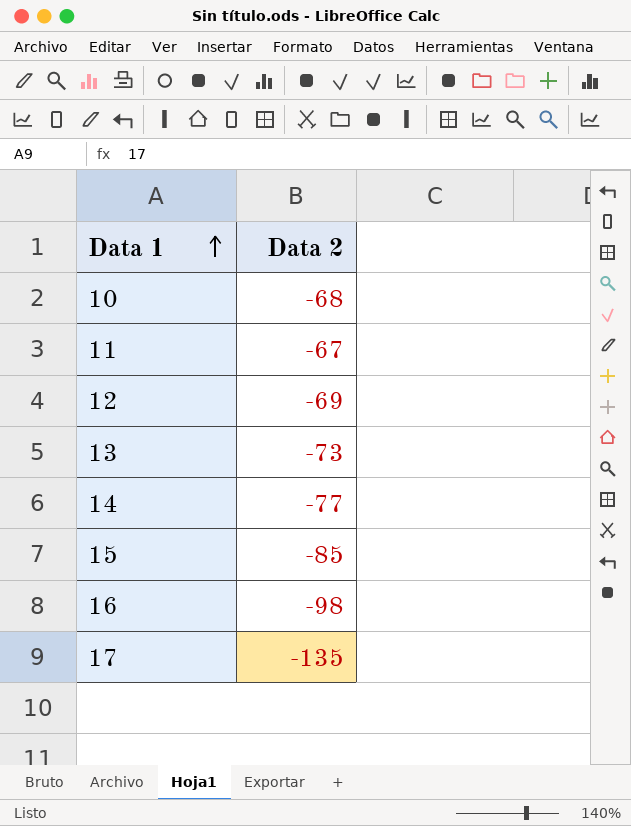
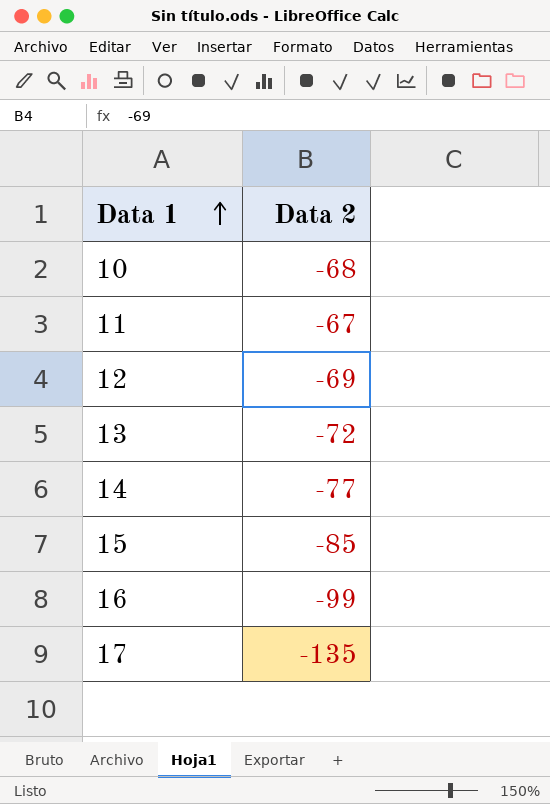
13 | Data 2: -73 -> -72
16 | Data 2: -98 -> -99

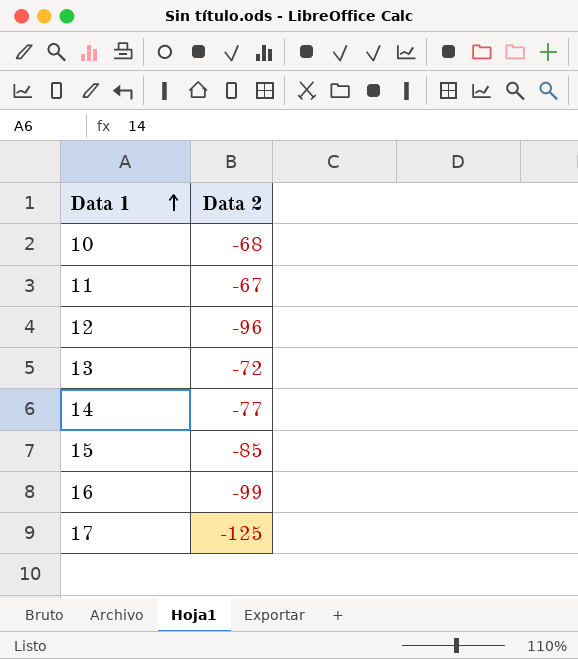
12 | Data 2: -69 -> -96
17 | Data 2: -135 -> -125

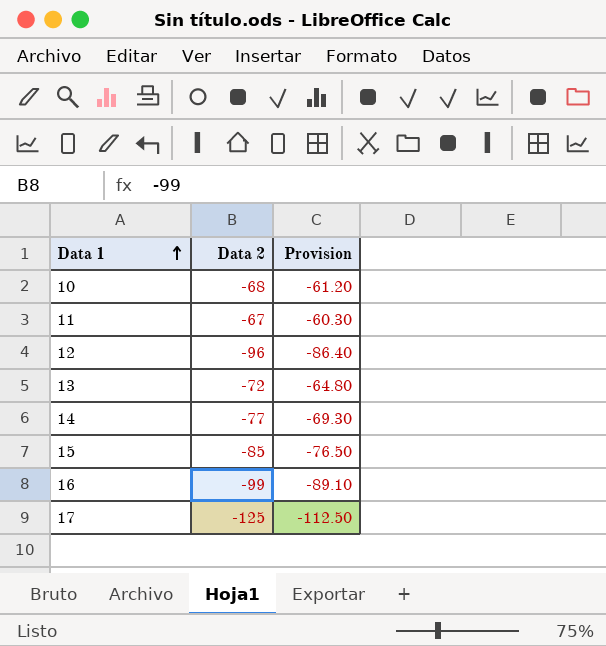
column Provision | formula: none -> [Data 2] * 0.9

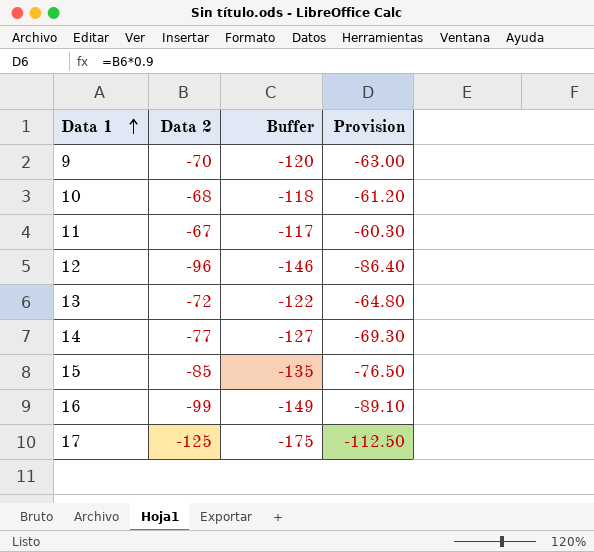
column Buffer | formula: none -> [Data 2] - 50
row 9: none -> -70 | -120 | -63.00

